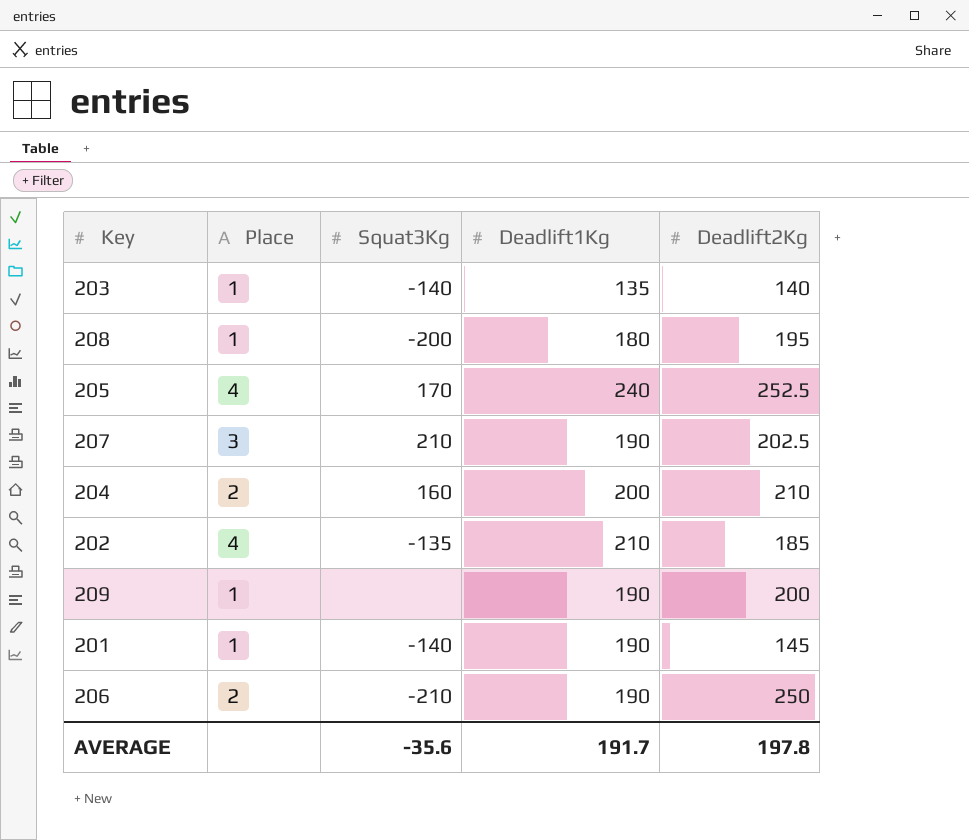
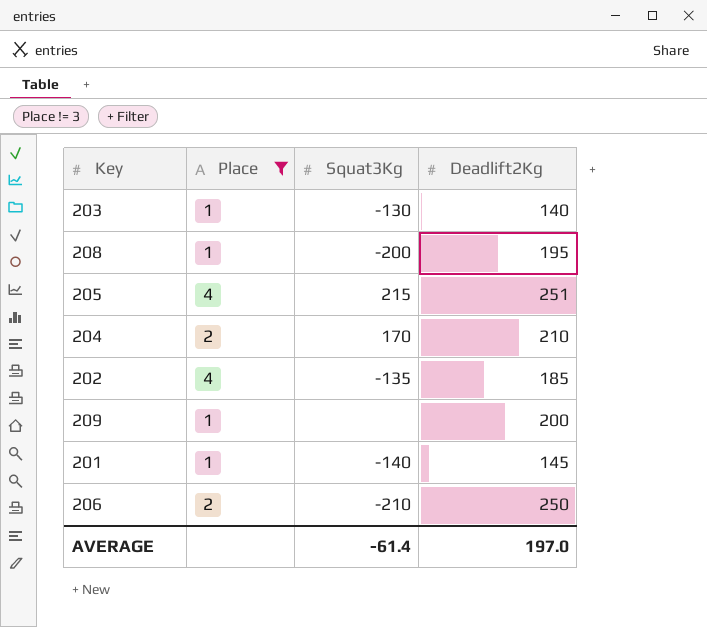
filter: none -> Place != 3
column Deadlift1Kg | position: 4 -> none
203 | Squat3Kg: -140 -> -130
205 | Squat3Kg: 170 -> 215
205 | Deadlift2Kg: 252.5 -> 251
204 | Squat3Kg: 160 -> 170
AVERAGE | Squat3Kg: -35.6 -> -61.4
AVERAGE | Deadlift2Kg: 197.8 -> 197.0

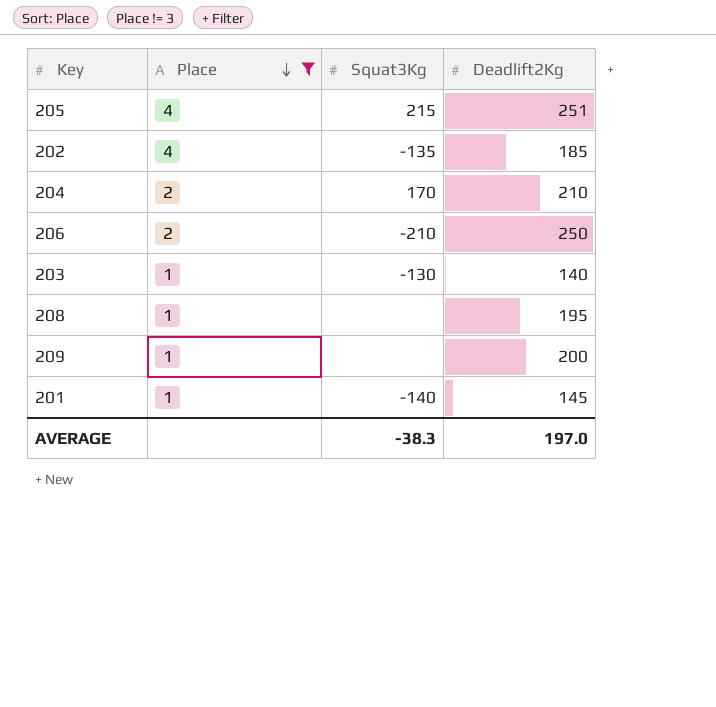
row order: none -> Place descending
208 | Squat3Kg: -200 -> none
AVERAGE | Squat3Kg: -61.4 -> -38.3

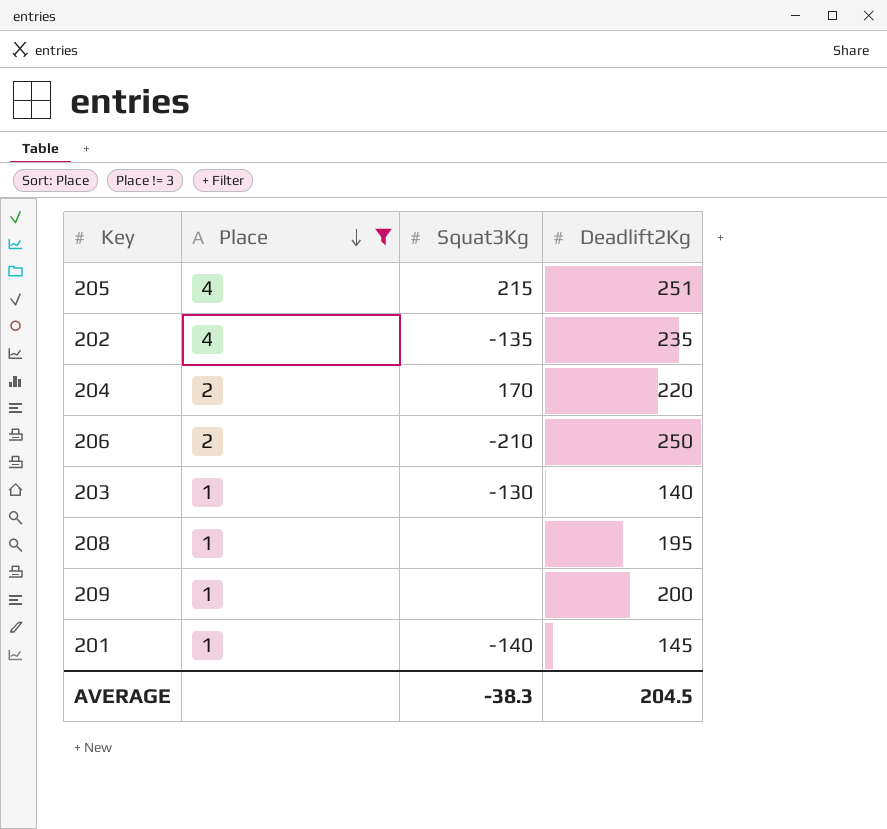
202 | Deadlift2Kg: 185 -> 235
204 | Deadlift2Kg: 210 -> 220
AVERAGE | Deadlift2Kg: 197.0 -> 204.5

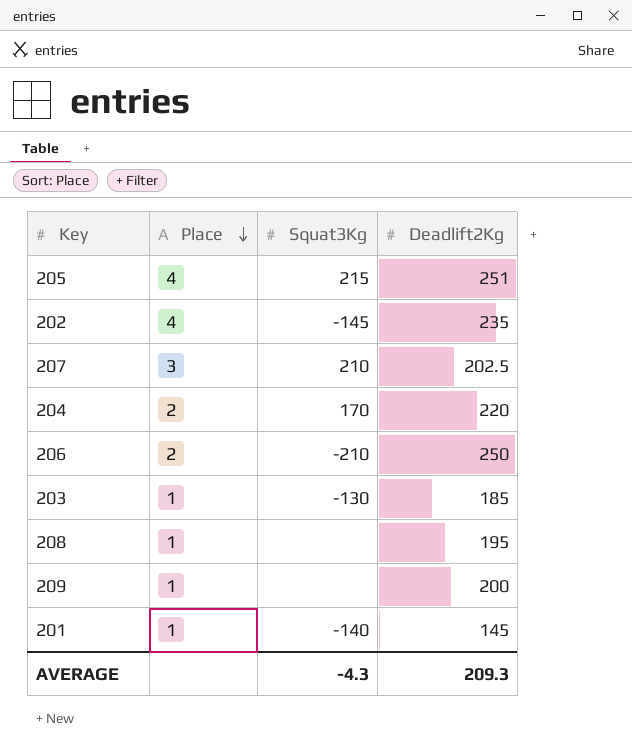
filter: Place != 3 -> none
202 | Squat3Kg: -135 -> -145
203 | Deadlift2Kg: 140 -> 185
AVERAGE | Squat3Kg: -38.3 -> -4.3
AVERAGE | Deadlift2Kg: 204.5 -> 209.3

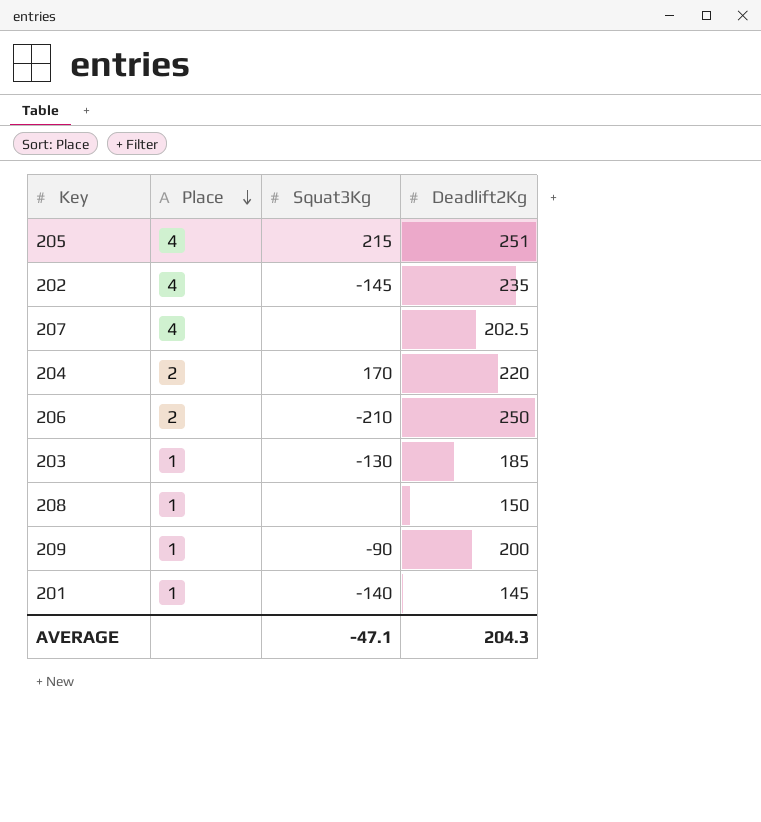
207 | Place: 3 -> 4
207 | Squat3Kg: 210 -> none
208 | Deadlift2Kg: 195 -> 150
209 | Squat3Kg: none -> -90
AVERAGE | Squat3Kg: -4.3 -> -47.1
AVERAGE | Deadlift2Kg: 209.3 -> 204.3

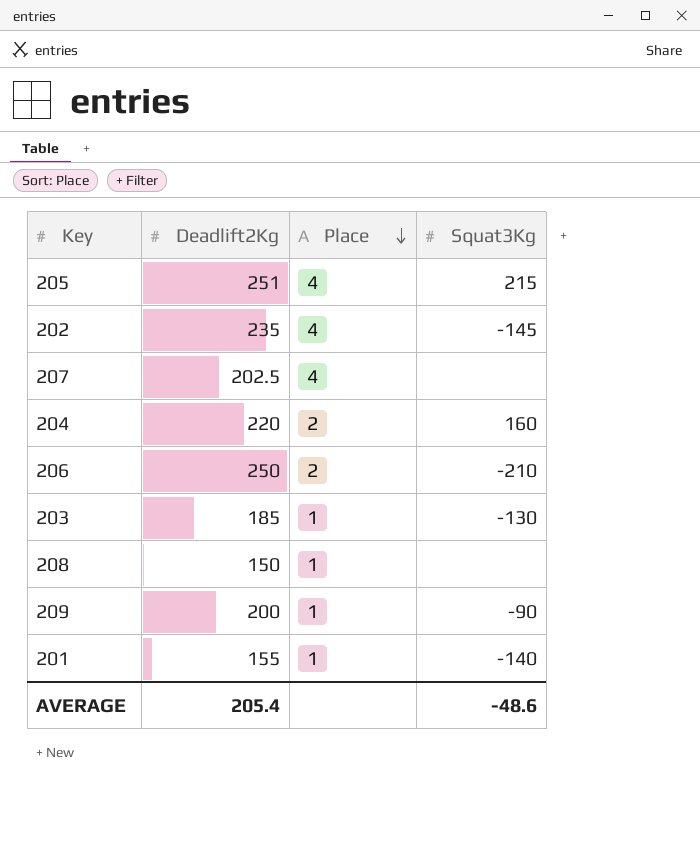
column Deadlift2Kg | position: 4 -> 2
204 | Squat3Kg: 170 -> 160
201 | Deadlift2Kg: 145 -> 155
AVERAGE | Deadlift2Kg: 204.3 -> 205.4
AVERAGE | Squat3Kg: -47.1 -> -48.6

